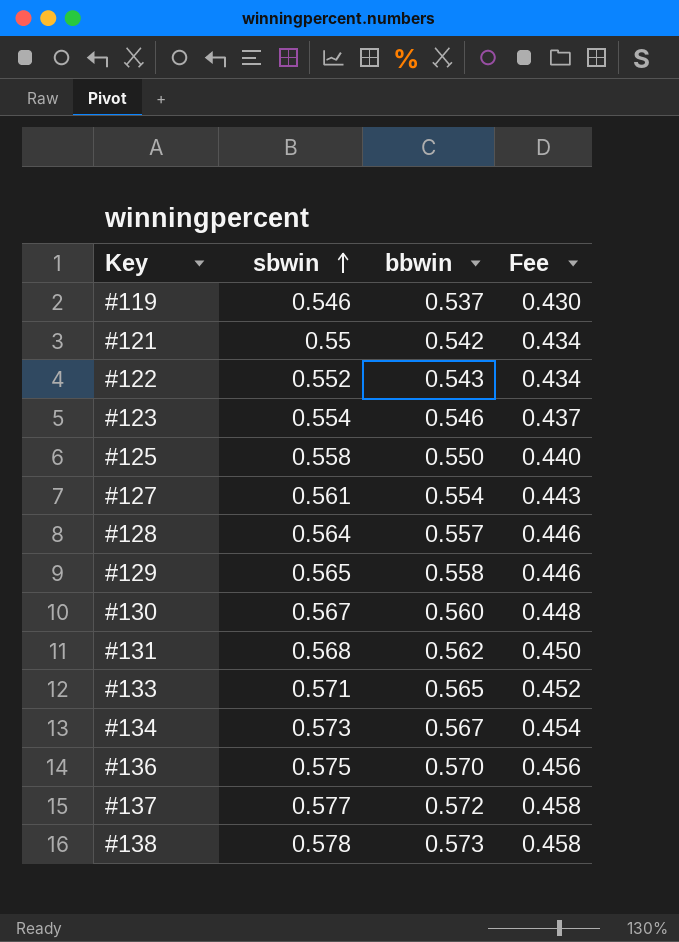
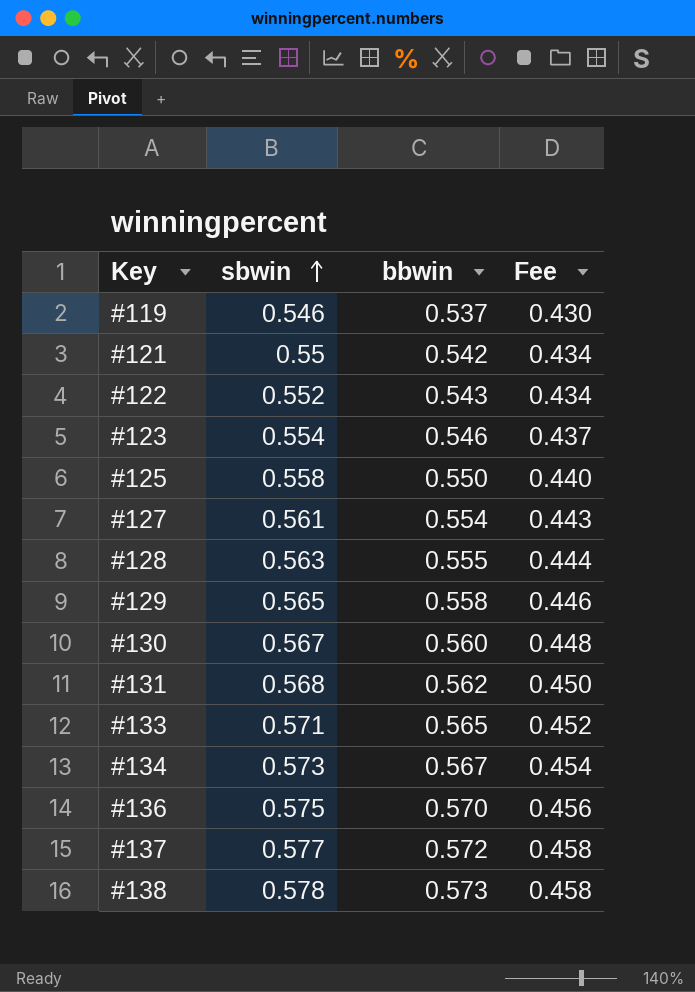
#128 | sbwin: 0.564 -> 0.563
#128 | bbwin: 0.557 -> 0.555
#128 | Fee: 0.446 -> 0.444

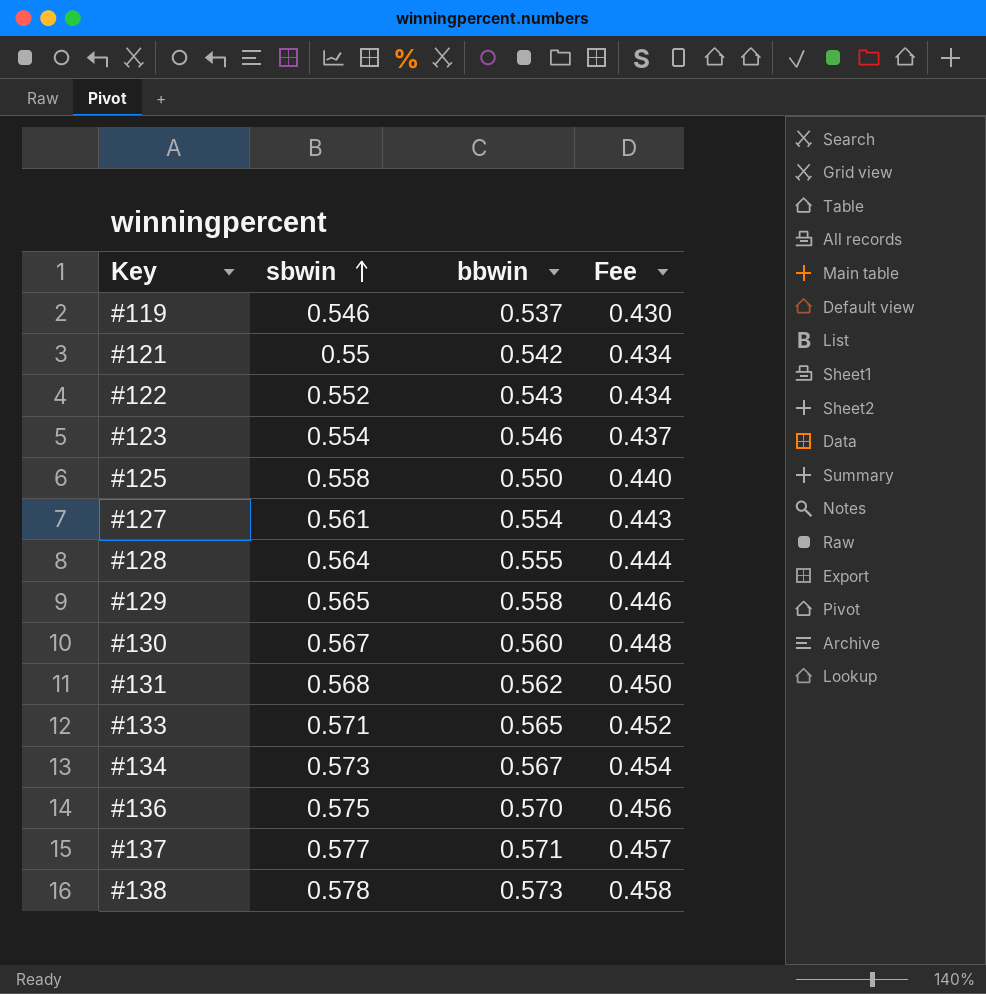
#128 | sbwin: 0.563 -> 0.564
#137 | bbwin: 0.572 -> 0.571
#137 | Fee: 0.458 -> 0.457

